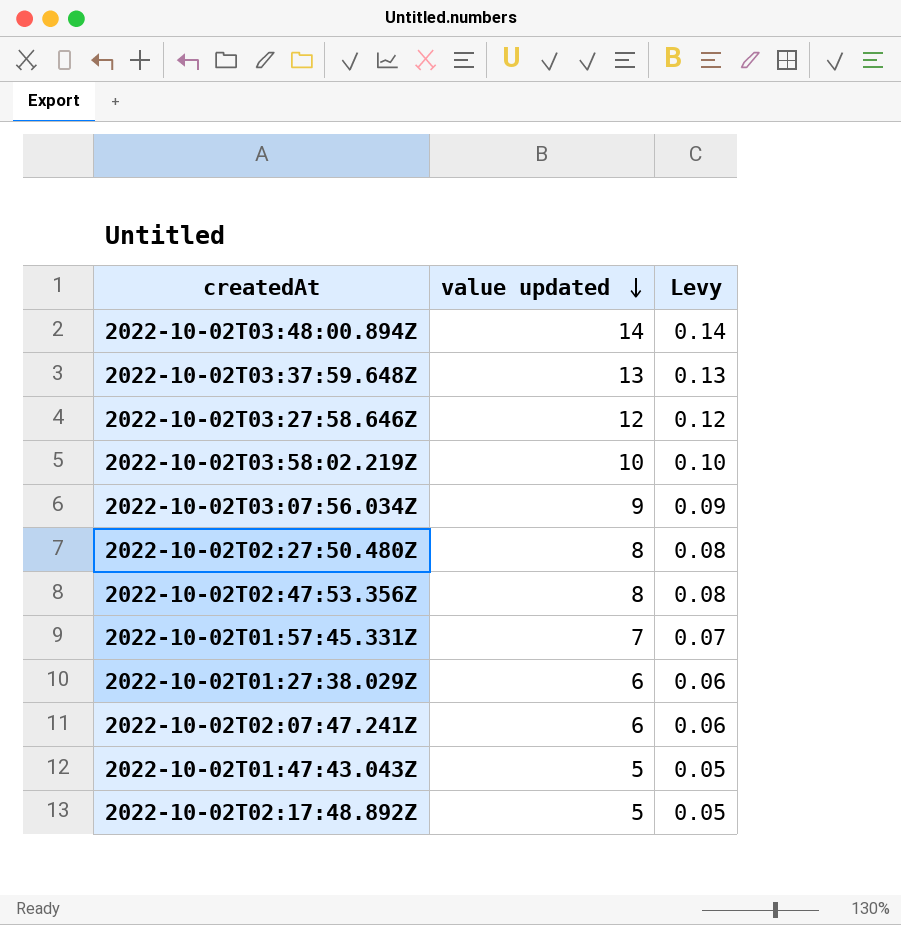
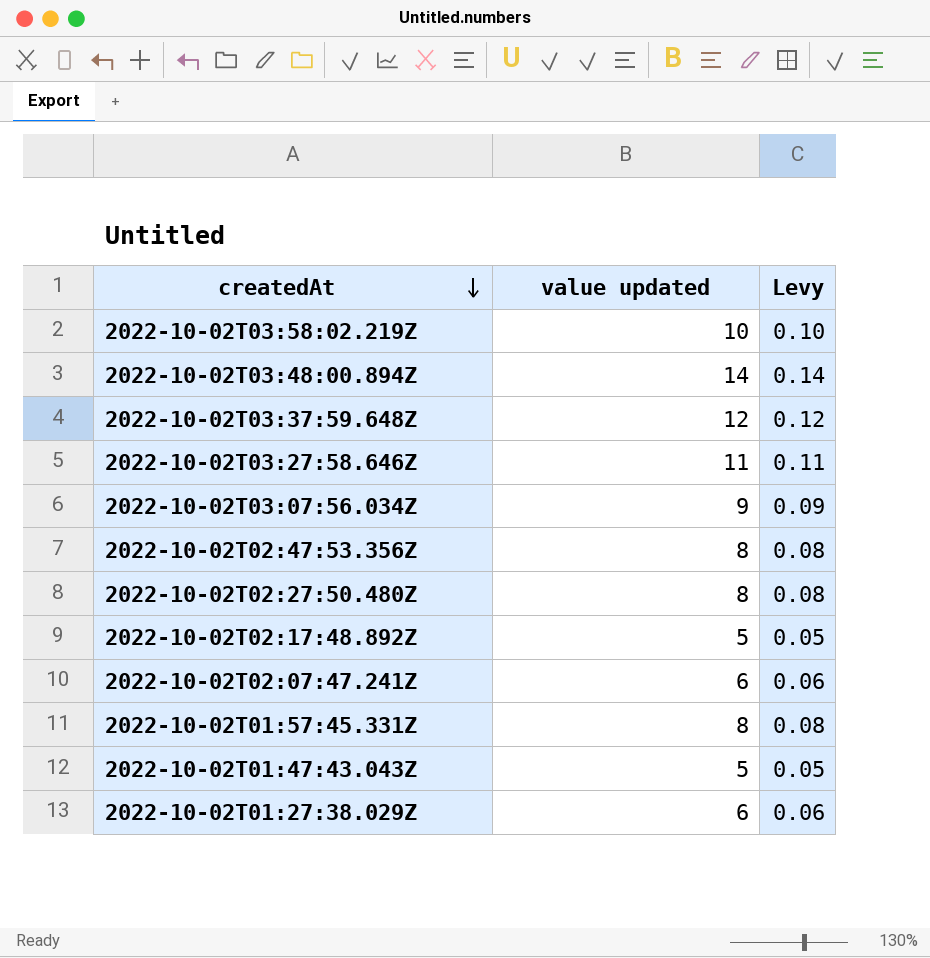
row order: value updated descending -> createdAt descending
2022-10-02T03:37:59.648Z | value updated: 13 -> 12
2022-10-02T03:37:59.648Z | Levy: 0.13 -> 0.12
2022-10-02T03:27:58.646Z | value updated: 12 -> 11
2022-10-02T03:27:58.646Z | Levy: 0.12 -> 0.11
2022-10-02T01:57:45.331Z | value updated: 7 -> 8
2022-10-02T01:57:45.331Z | Levy: 0.07 -> 0.08

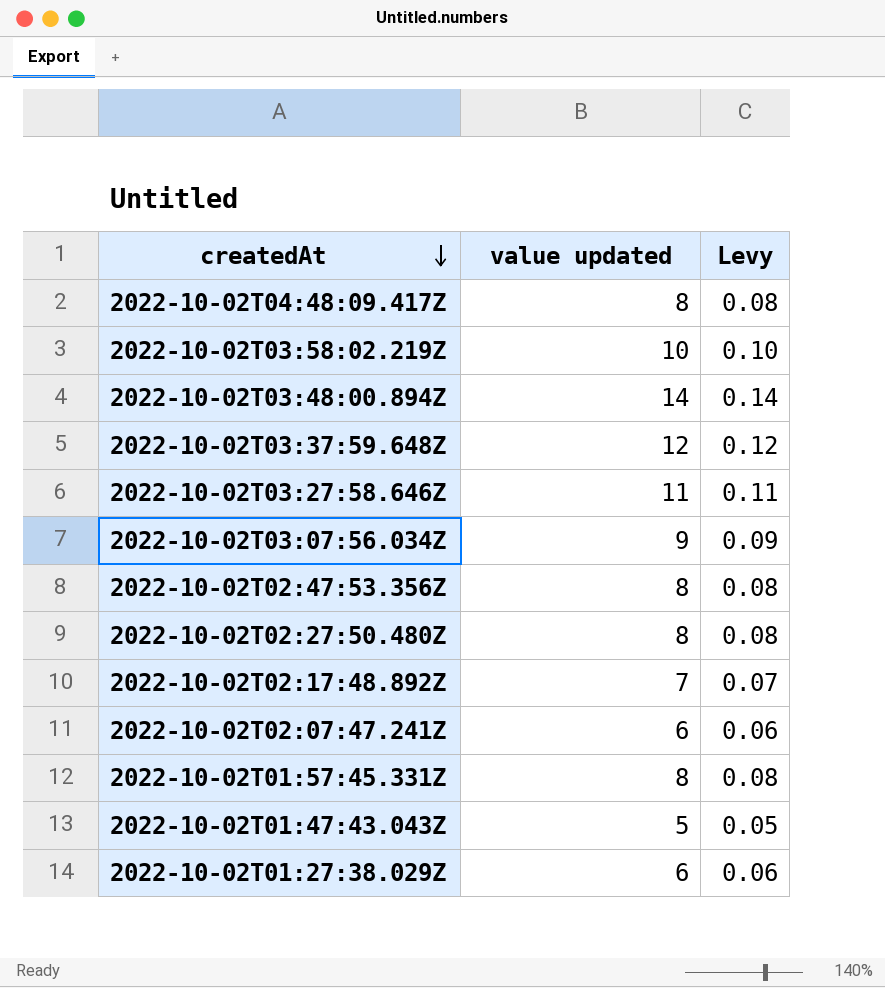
row 2022-10-02T04:48:09.417Z: none -> 8 | 0.08
2022-10-02T02:17:48.892Z | value updated: 5 -> 7
2022-10-02T02:17:48.892Z | Levy: 0.05 -> 0.07

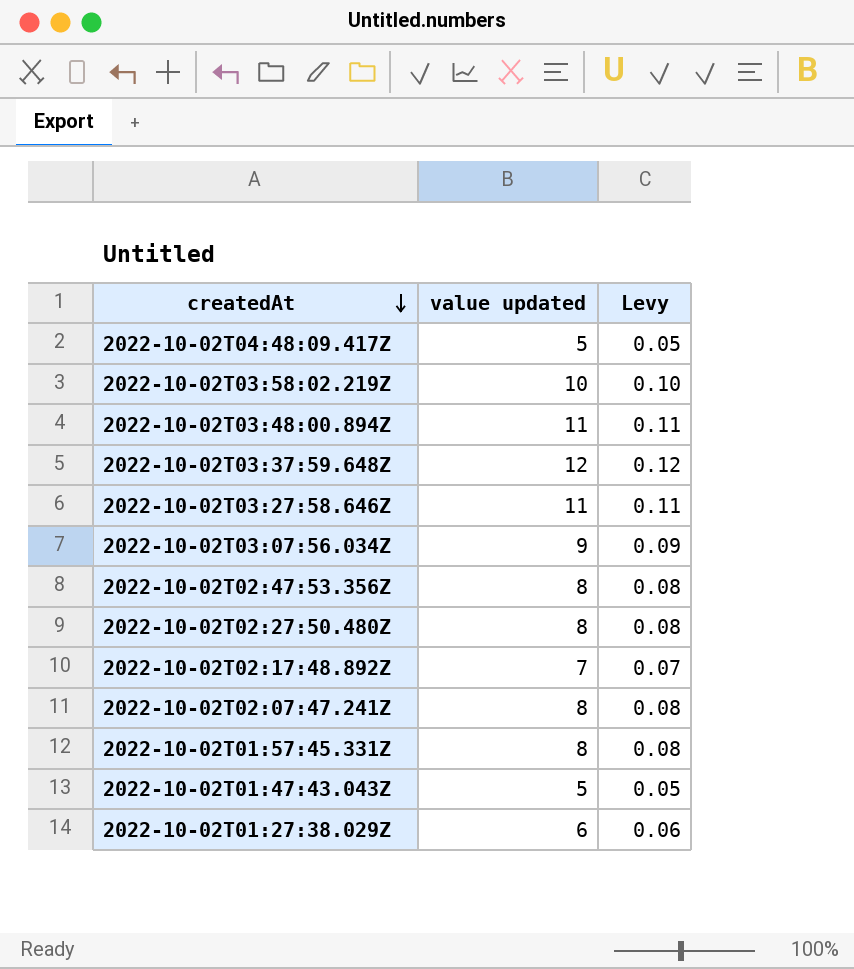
2022-10-02T04:48:09.417Z | value updated: 8 -> 5
2022-10-02T04:48:09.417Z | Levy: 0.08 -> 0.05
2022-10-02T03:48:00.894Z | value updated: 14 -> 11
2022-10-02T03:48:00.894Z | Levy: 0.14 -> 0.11
2022-10-02T02:07:47.241Z | value updated: 6 -> 8
2022-10-02T02:07:47.241Z | Levy: 0.06 -> 0.08

